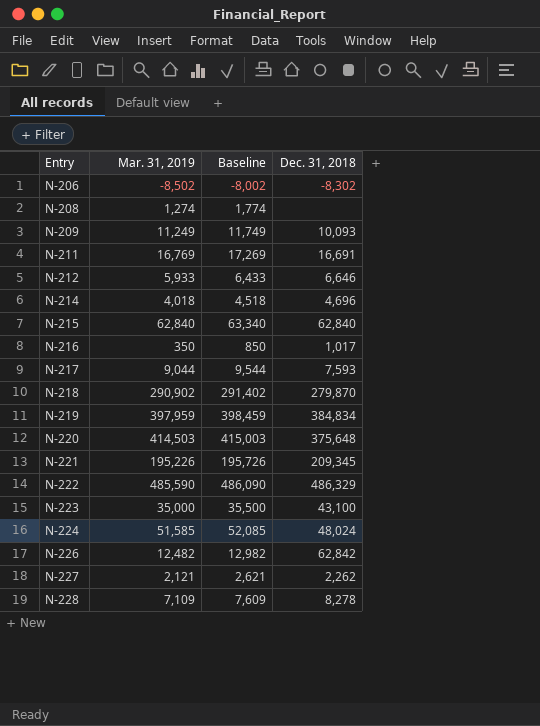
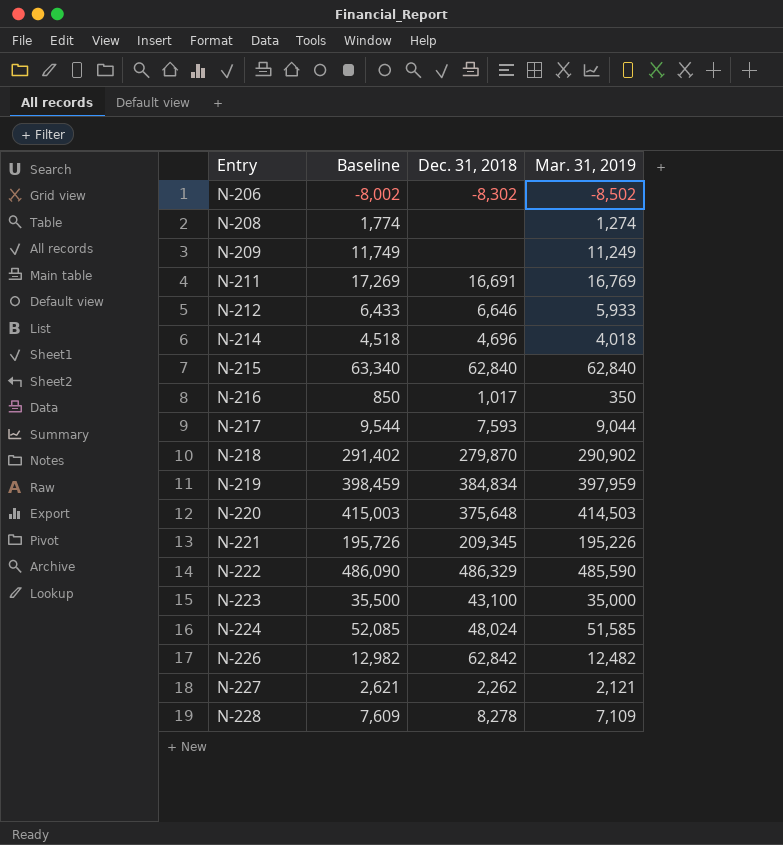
column Mar. 31, 2019 | position: 2 -> 4
N-209 | Dec. 31, 2018: 10,093 -> none

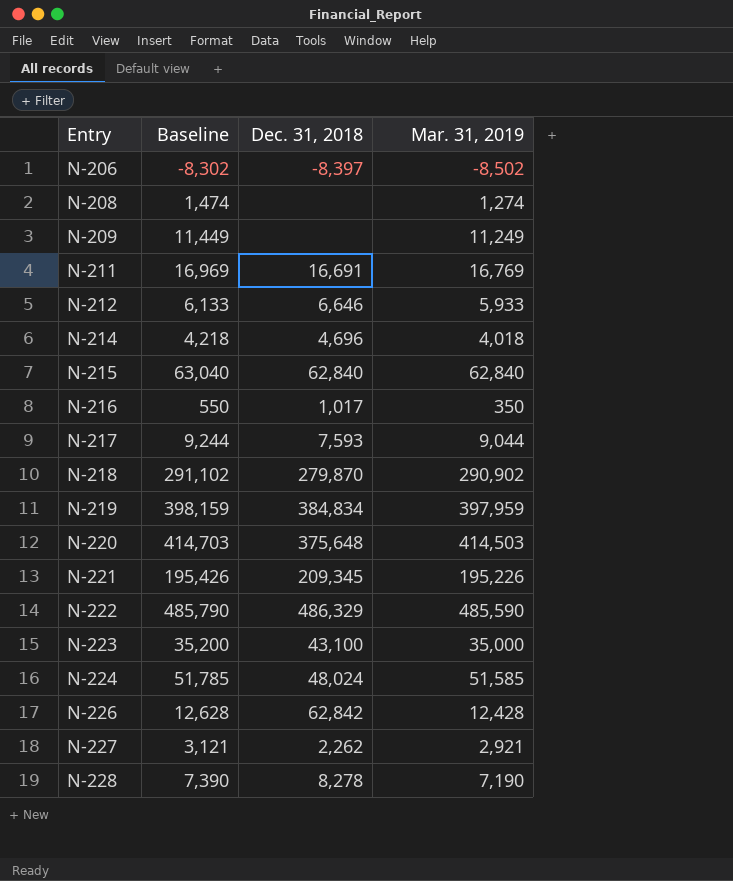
column Baseline | formula: [Mar. 31, 2019] + 500 -> [Mar. 31, 2019] + 200
N-206 | Dec. 31, 2018: -8,302 -> -8,397
N-226 | Mar. 31, 2019: 12,482 -> 12,428
N-227 | Mar. 31, 2019: 2,121 -> 2,921
N-228 | Mar. 31, 2019: 7,109 -> 7,190

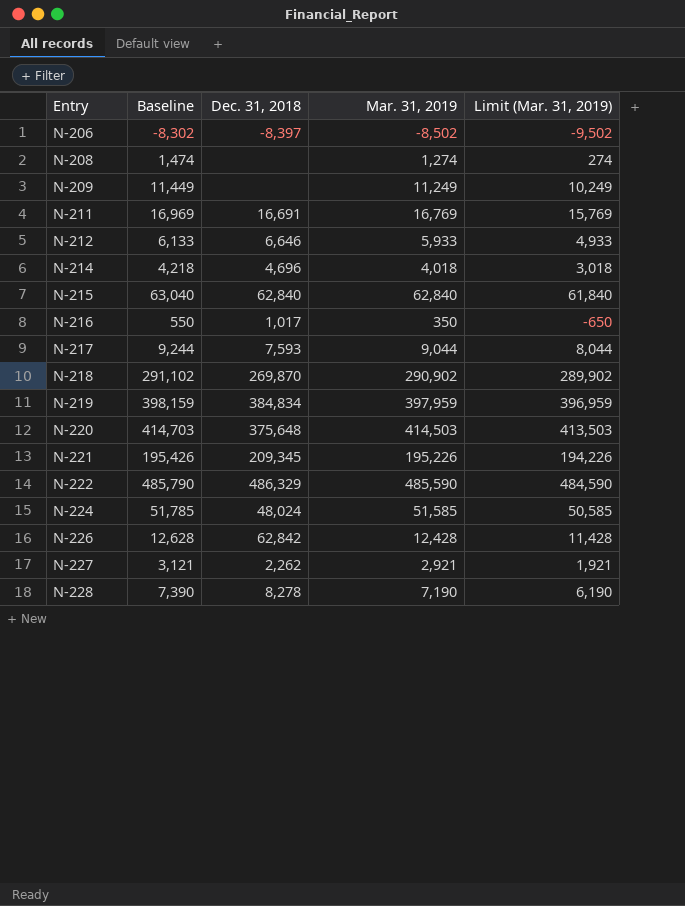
column Limit (Mar. 31, 2019) | formula: none -> [Mar. 31, 2019] - 1000
row N-223: 35,200 | 43,100 | 35,000 -> none
N-218 | Dec. 31, 2018: 279,870 -> 269,870

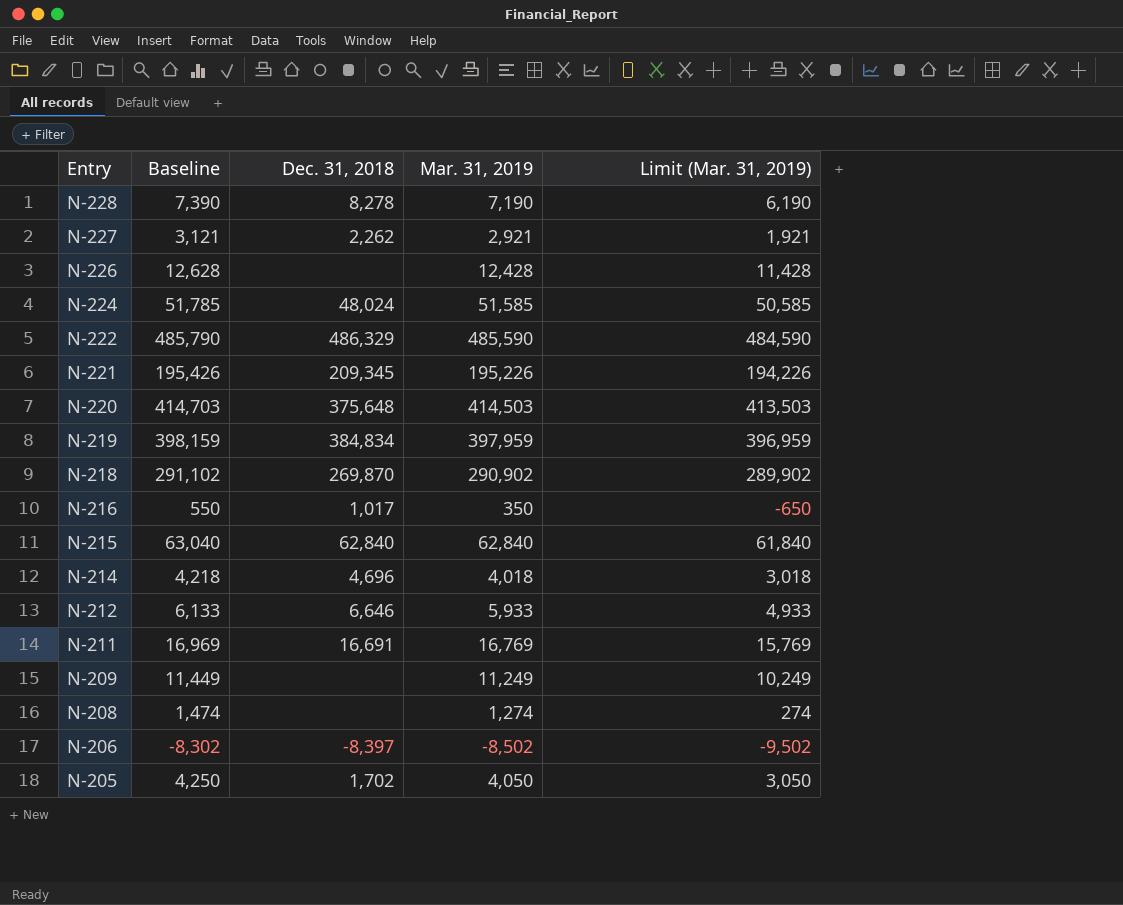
row order: Entry ascending -> Entry descending
row N-217: 9,244 | 7,593 | 9,044 | 8,044 -> none
N-226 | Dec. 31, 2018: 62,842 -> none
row N-205: none -> 4,250 | 1,702 | 4,050 | 3,050

